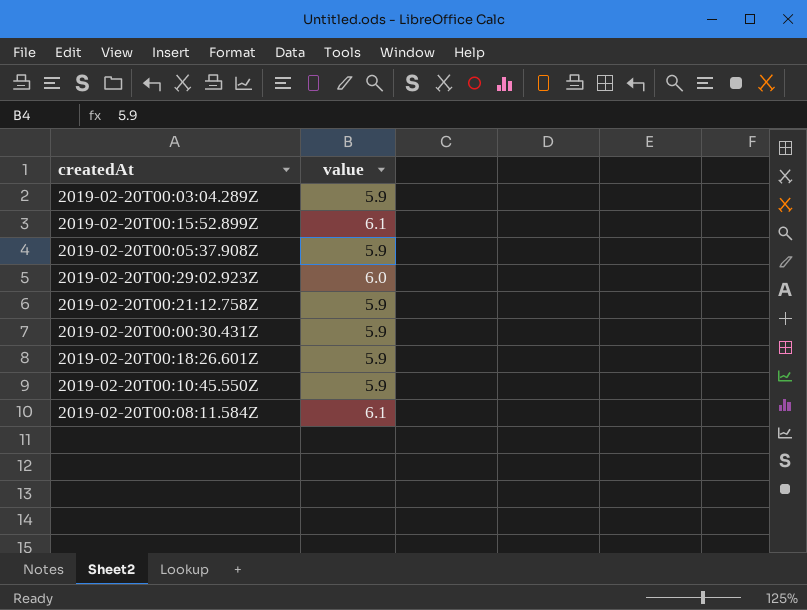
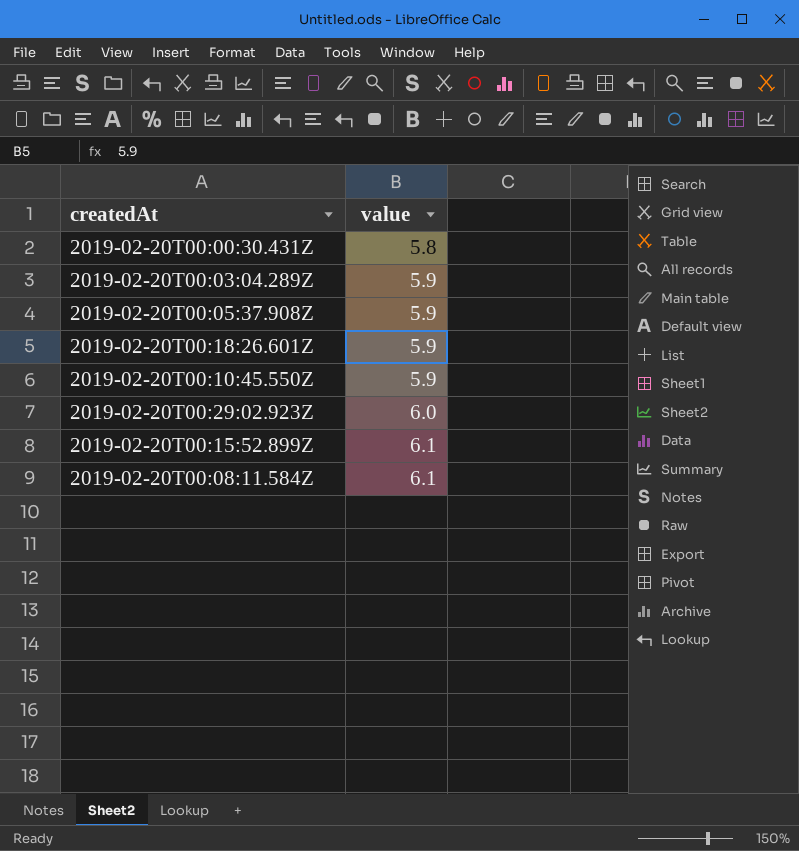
row order: none -> value ascending
row 2019-02-20T00:21:12.758Z: 5.9 -> none
2019-02-20T00:00:30.431Z | value: 5.9 -> 5.8

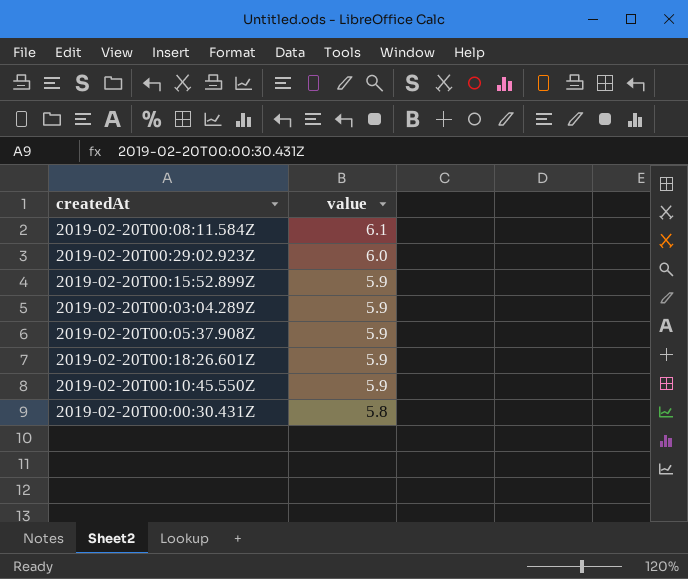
row order: value ascending -> value descending
2019-02-20T00:15:52.899Z | value: 6.1 -> 5.9

